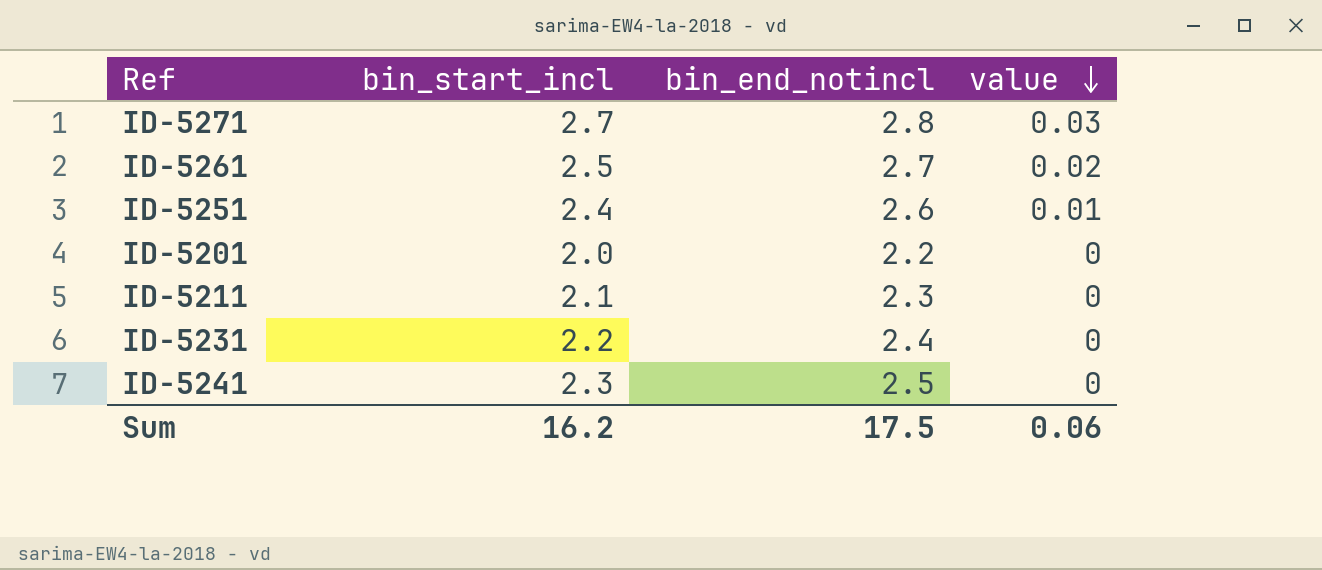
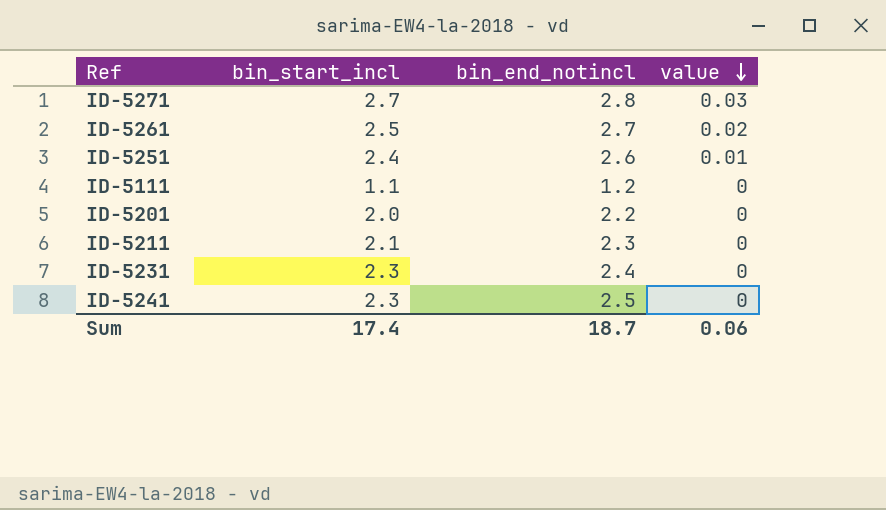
row ID-5111: none -> 1.1 | 1.2 | 0
ID-5231 | bin_start_incl: 2.2 -> 2.3
Sum | bin_start_incl: 16.2 -> 17.4
Sum | bin_end_notincl: 17.5 -> 18.7

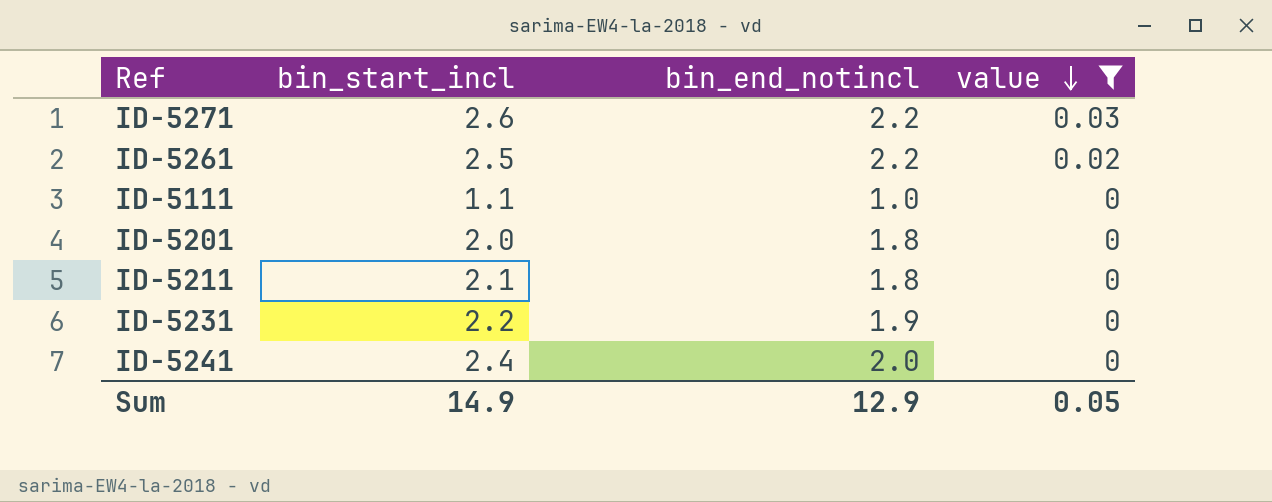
filter: none -> value != 0.01
ID-5271 | bin_start_incl: 2.7 -> 2.6
ID-5271 | bin_end_notincl: 2.8 -> 2.2
ID-5261 | bin_end_notincl: 2.7 -> 2.2
ID-5111 | bin_end_notincl: 1.2 -> 1.0
ID-5201 | bin_end_notincl: 2.2 -> 1.8
ID-5211 | bin_end_notincl: 2.3 -> 1.8
ID-5231 | bin_start_incl: 2.3 -> 2.2
ID-5231 | bin_end_notincl: 2.4 -> 1.9
ID-5241 | bin_start_incl: 2.3 -> 2.4
ID-5241 | bin_end_notincl: 2.5 -> 2.0
Sum | bin_start_incl: 17.4 -> 14.9
Sum | bin_end_notincl: 18.7 -> 12.9
Sum | value: 0.06 -> 0.05

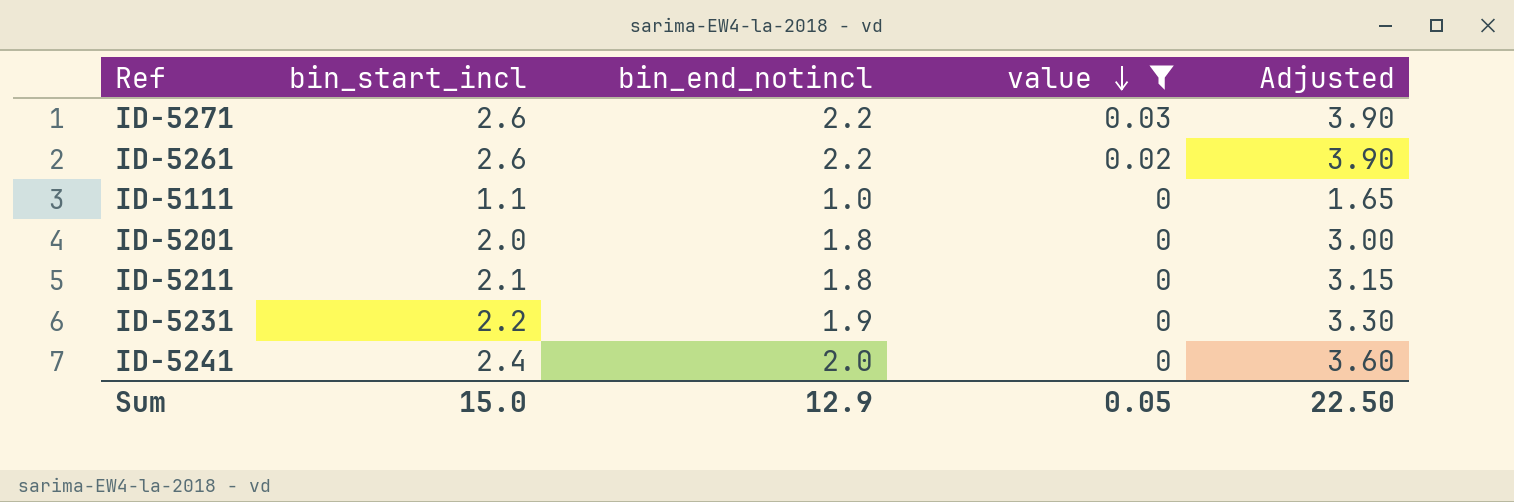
column Adjusted | formula: none -> [bin_start_incl] * 1.5
ID-5261 | bin_start_incl: 2.5 -> 2.6
Sum | bin_start_incl: 14.9 -> 15.0

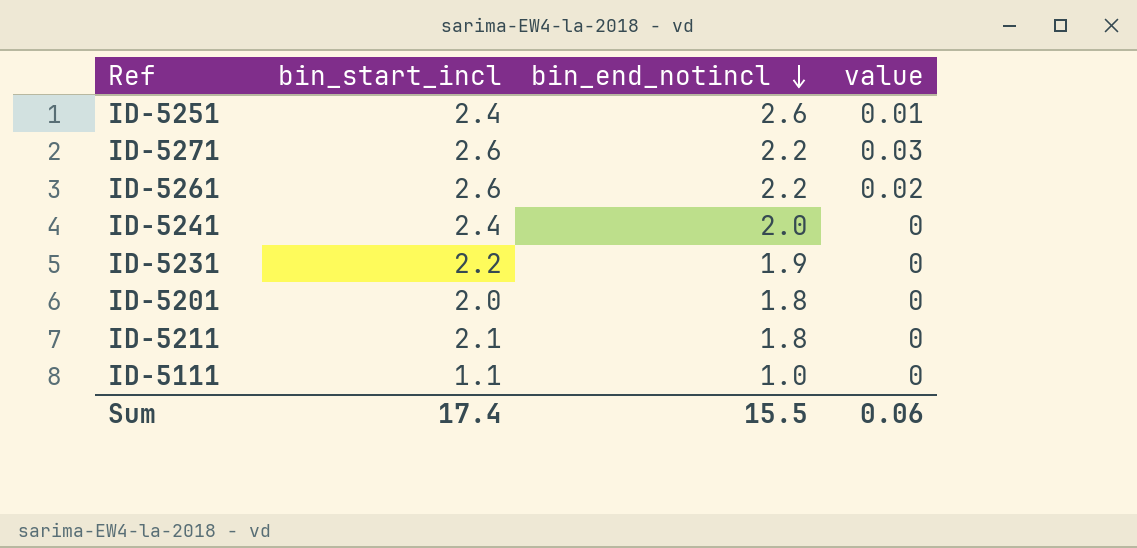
filter: value != 0.01 -> none
row order: value descending -> bin_end_notincl descending
column Adjusted | formula: [bin_start_incl] * 1.5 -> none
Sum | bin_start_incl: 15.0 -> 17.4
Sum | bin_end_notincl: 12.9 -> 15.5
Sum | value: 0.05 -> 0.06

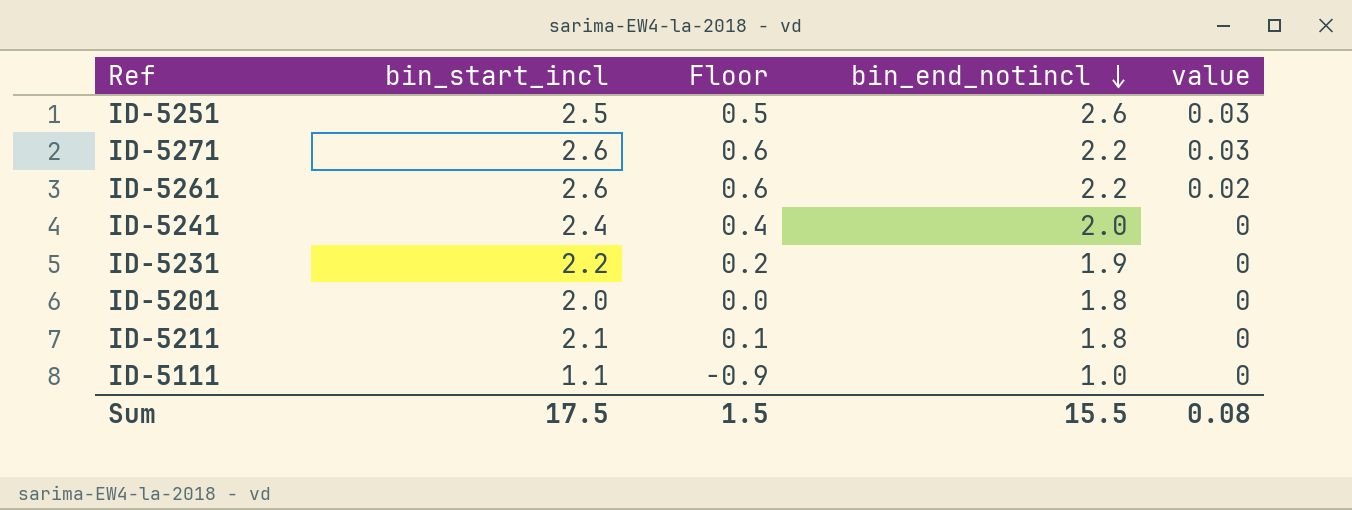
column Floor | formula: none -> [bin_start_incl] - 2
ID-5251 | bin_start_incl: 2.4 -> 2.5
ID-5251 | value: 0.01 -> 0.03
Sum | bin_start_incl: 17.4 -> 17.5
Sum | value: 0.06 -> 0.08

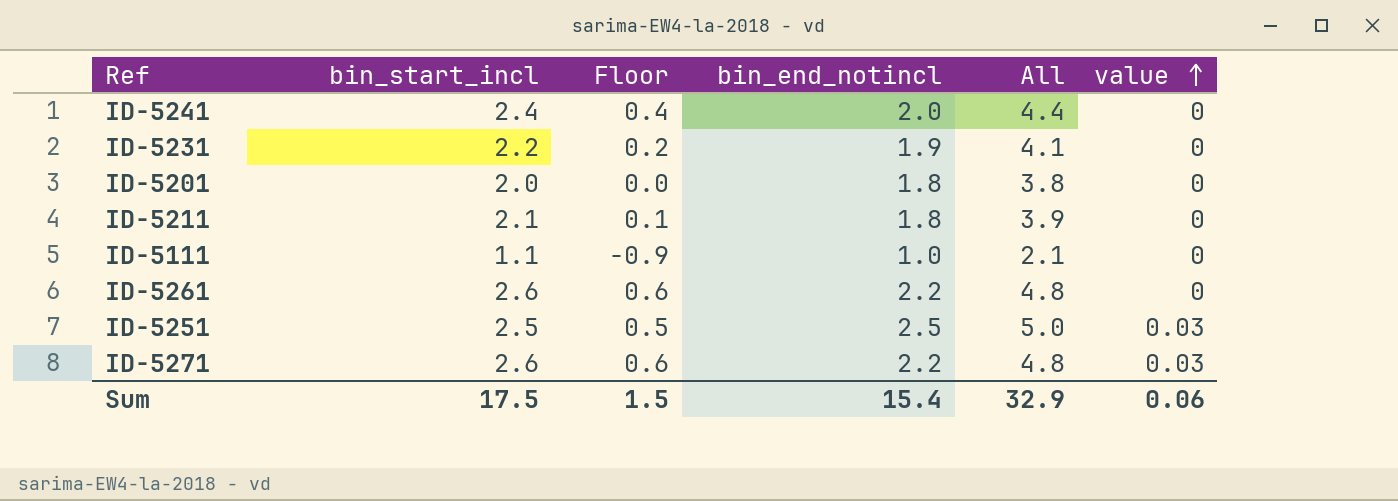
row order: bin_end_notincl descending -> value ascending
column All | formula: none -> [bin_start_incl] + [bin_end_notincl]
ID-5261 | value: 0.02 -> 0
ID-5251 | bin_end_notincl: 2.6 -> 2.5
Sum | bin_end_notincl: 15.5 -> 15.4
Sum | value: 0.08 -> 0.06

